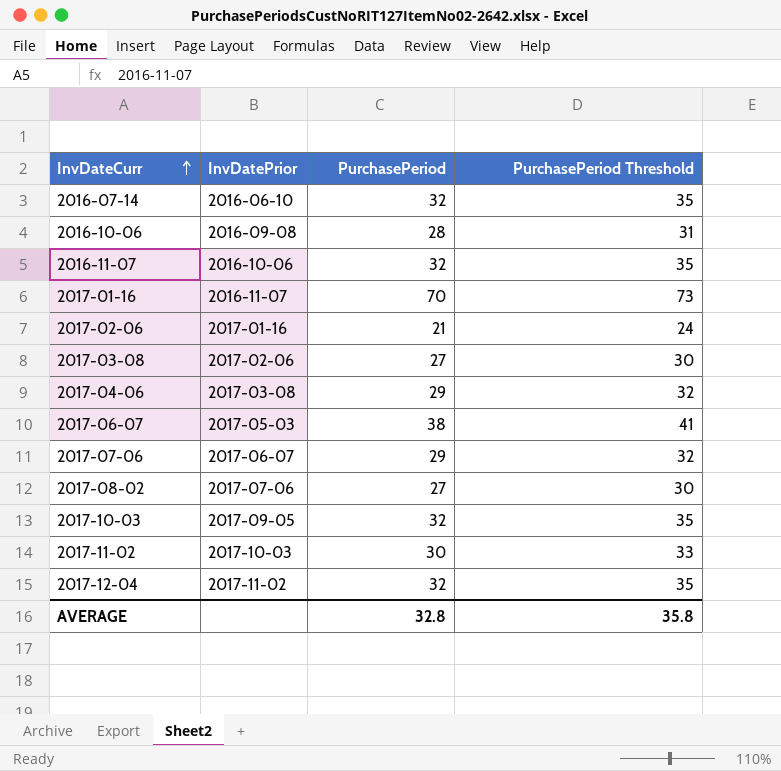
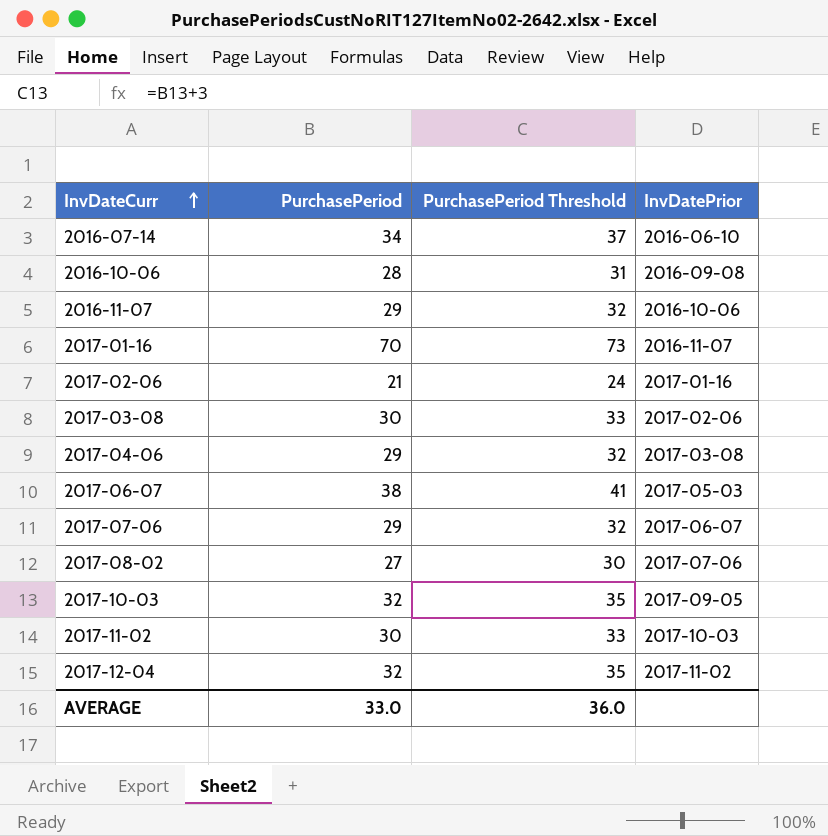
column InvDatePrior | position: 2 -> 4
2016-07-14 | PurchasePeriod: 32 -> 34
2016-07-14 | PurchasePeriod Threshold: 35 -> 37
2016-11-07 | PurchasePeriod: 32 -> 29
2016-11-07 | PurchasePeriod Threshold: 35 -> 32
2017-03-08 | PurchasePeriod: 27 -> 30
2017-03-08 | PurchasePeriod Threshold: 30 -> 33
AVERAGE | PurchasePeriod: 32.8 -> 33.0
AVERAGE | PurchasePeriod Threshold: 35.8 -> 36.0

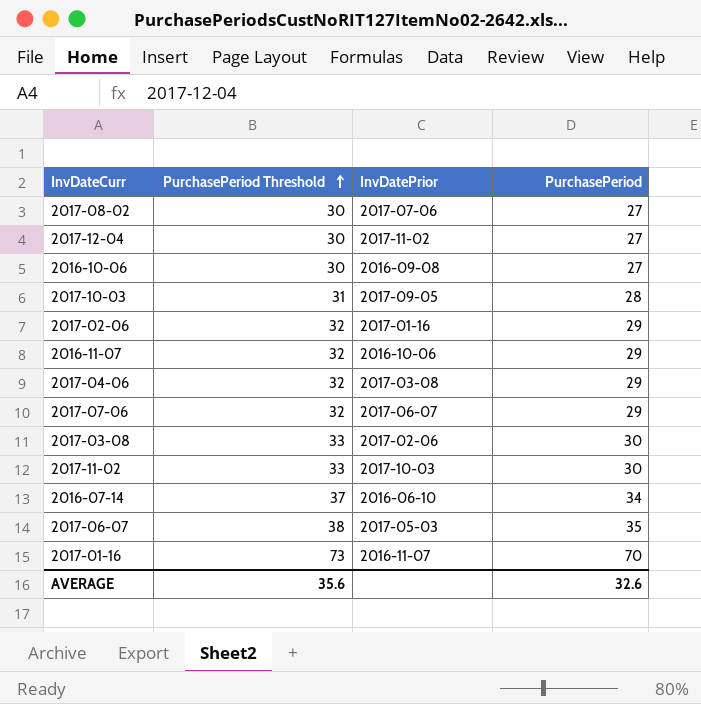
row order: InvDateCurr ascending -> PurchasePeriod Threshold ascending
column PurchasePeriod | position: 2 -> 4
2017-12-04 | PurchasePeriod Threshold: 35 -> 30
2017-12-04 | PurchasePeriod: 32 -> 27
2016-10-06 | PurchasePeriod Threshold: 31 -> 30
2016-10-06 | PurchasePeriod: 28 -> 27
2017-10-03 | PurchasePeriod Threshold: 35 -> 31
2017-10-03 | PurchasePeriod: 32 -> 28
2017-02-06 | PurchasePeriod Threshold: 24 -> 32
2017-02-06 | PurchasePeriod: 21 -> 29
2017-06-07 | PurchasePeriod Threshold: 41 -> 38
2017-06-07 | PurchasePeriod: 38 -> 35
AVERAGE | PurchasePeriod Threshold: 36.0 -> 35.6
AVERAGE | PurchasePeriod: 33.0 -> 32.6

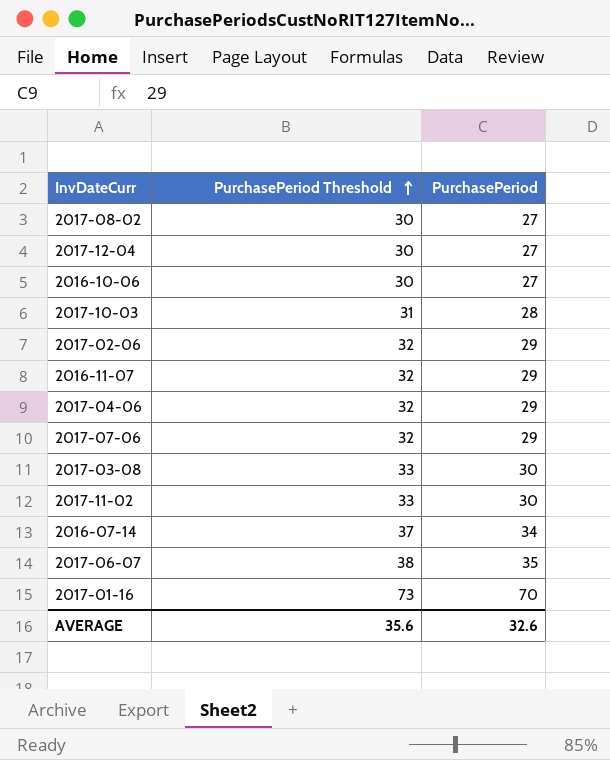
column InvDatePrior | position: 3 -> none

